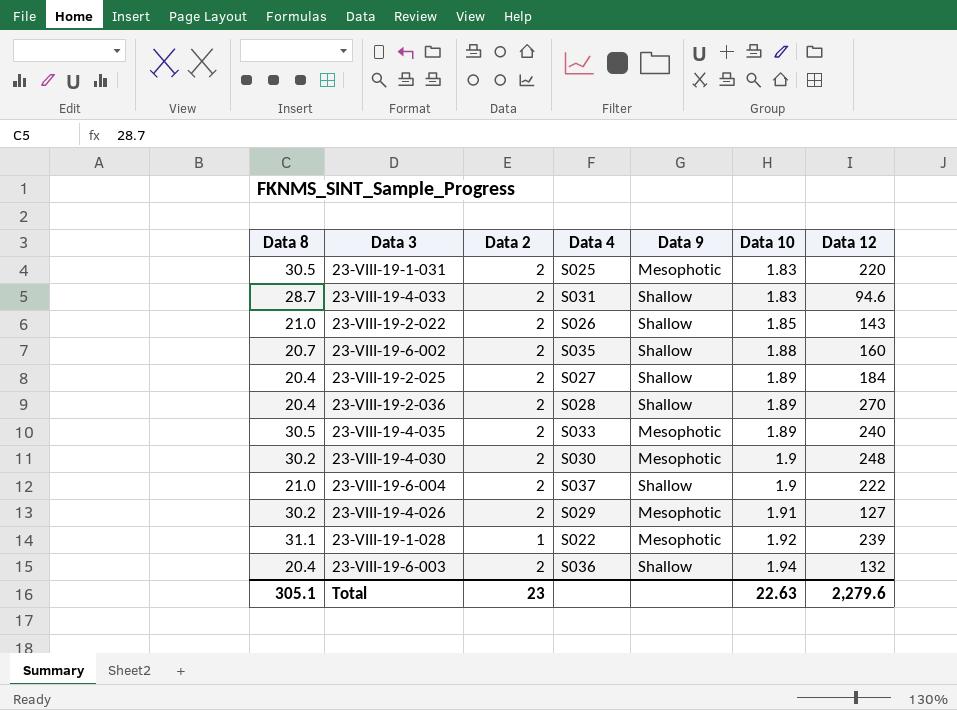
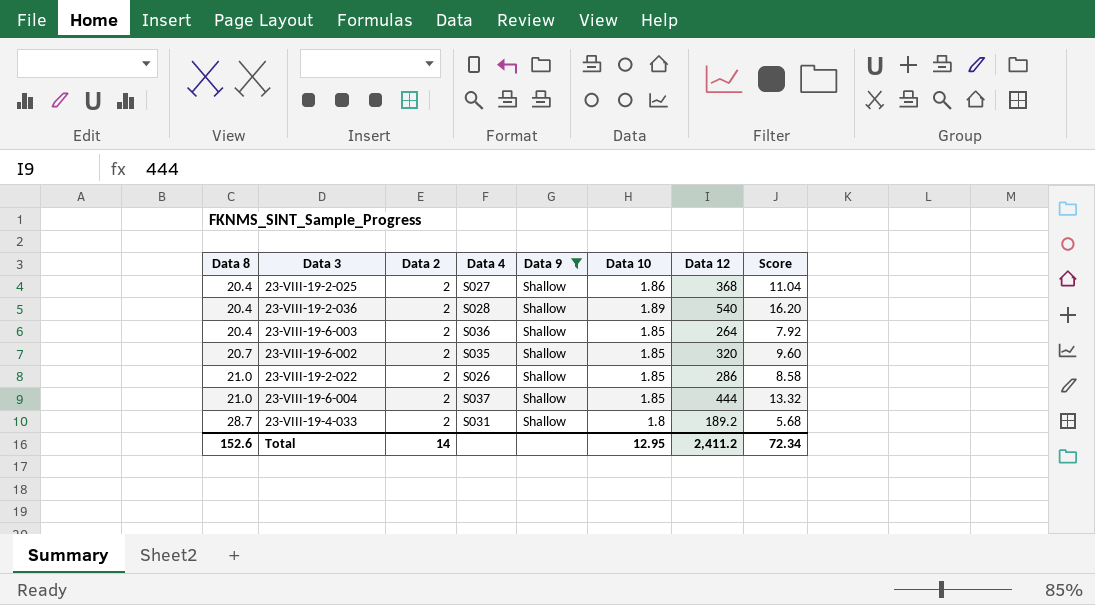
filter: none -> Data 9 = Shallow
row order: Data 10 ascending -> Data 8 ascending
column Score | formula: none -> [Data 12] * 0.03
23-VIII-19-2-025 | Data 10: 1.89 -> 1.86
23-VIII-19-2-025 | Data 12: 184 -> 368
23-VIII-19-2-036 | Data 12: 270 -> 540
23-VIII-19-6-003 | Data 10: 1.94 -> 1.85
23-VIII-19-6-003 | Data 12: 132 -> 264
23-VIII-19-6-002 | Data 10: 1.88 -> 1.85
23-VIII-19-6-002 | Data 12: 160 -> 320
23-VIII-19-2-022 | Data 12: 143 -> 286
23-VIII-19-6-004 | Data 10: 1.9 -> 1.85
23-VIII-19-6-004 | Data 12: 222 -> 444
23-VIII-19-4-033 | Data 10: 1.83 -> 1.8
23-VIII-19-4-033 | Data 12: 94.6 -> 189.2
Total | Data 8: 305.1 -> 152.6
Total | Data 2: 23 -> 14
Total | Data 10: 22.63 -> 12.95
Total | Data 12: 2,279.6 -> 2,411.2

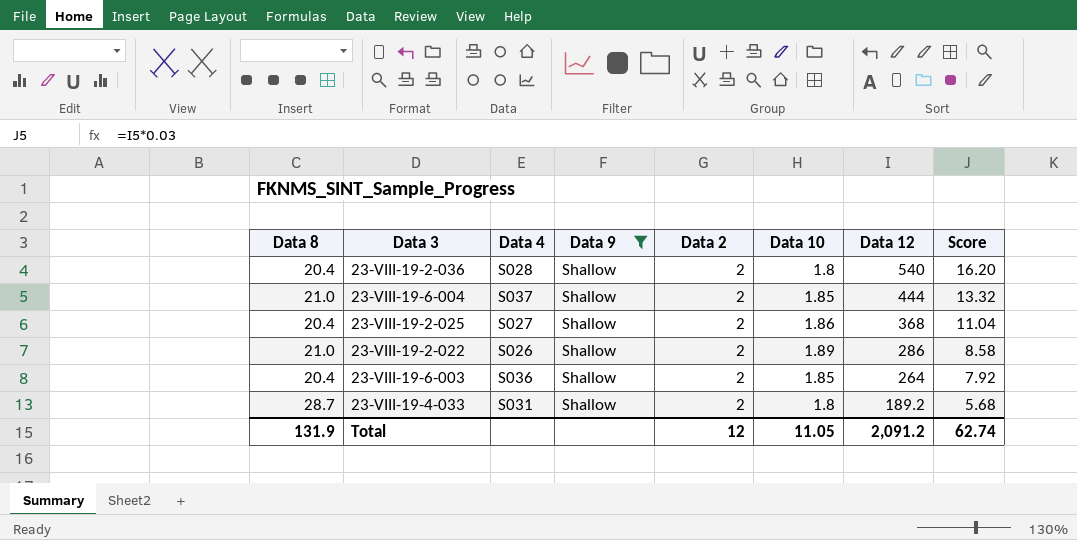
row order: Data 8 ascending -> Data 12 descending
column Data 2 | position: 3 -> 5
row 23-VIII-19-6-002: 20.7 | 2 | S035 | Shallow | 1.85 | 320 | 9.60 -> none
23-VIII-19-2-036 | Data 10: 1.89 -> 1.8
23-VIII-19-2-022 | Data 10: 1.85 -> 1.89
Total | Data 8: 152.6 -> 131.9
Total | Data 2: 14 -> 12
Total | Data 10: 12.95 -> 11.05
Total | Data 12: 2,411.2 -> 2,091.2
Total | Score: 72.34 -> 62.74

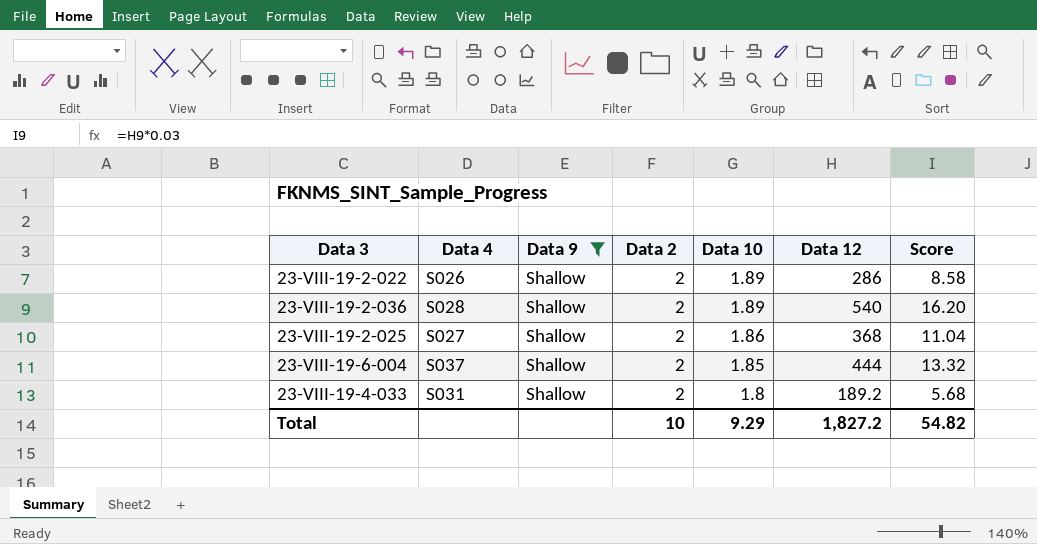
row order: Data 12 descending -> Data 10 descending
column Data 8 | position: 1 -> none
row 23-VIII-19-6-003: 20.4 | S036 | Shallow | 2 | 1.85 | 264 | 7.92 -> none
23-VIII-19-2-036 | Data 10: 1.8 -> 1.89
Total | Data 2: 12 -> 10
Total | Data 10: 11.05 -> 9.29
Total | Data 12: 2,091.2 -> 1,827.2
Total | Score: 62.74 -> 54.82

